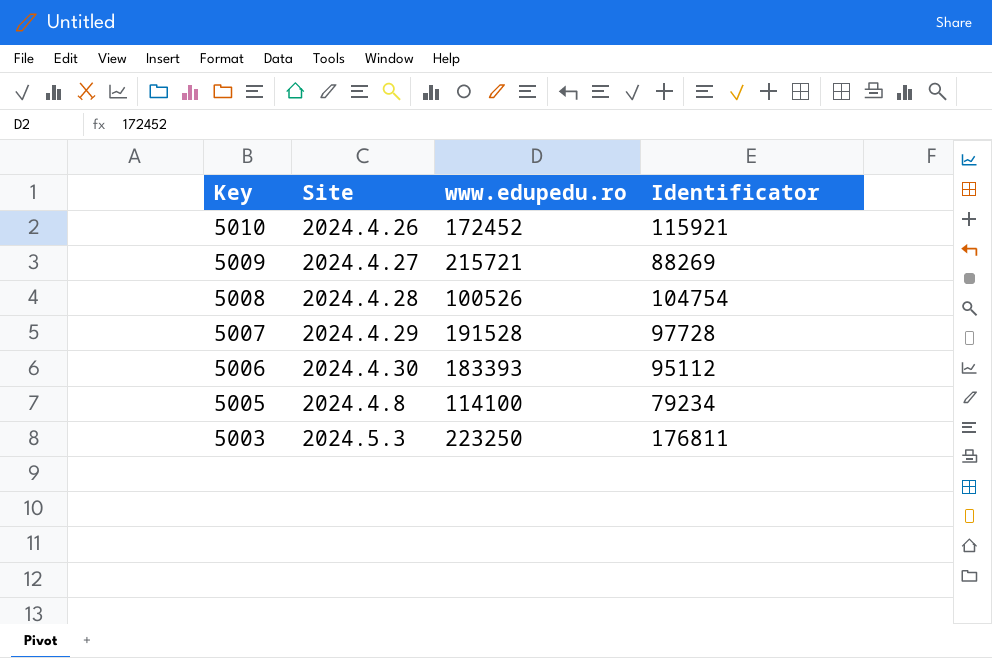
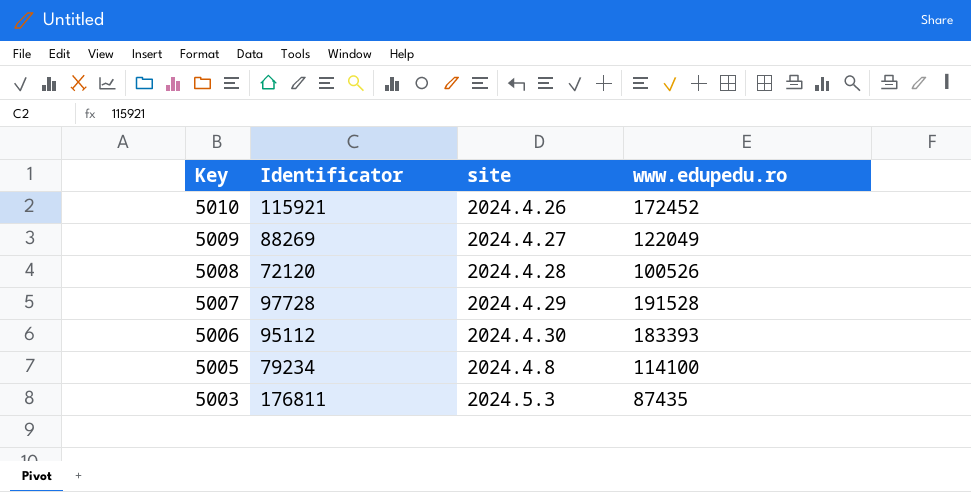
column Identificator | position: 4 -> 2
column name: Site -> site
5009 | www.edupedu.ro: 215721 -> 122049
5008 | Identificator: 104754 -> 72120
5003 | www.edupedu.ro: 223250 -> 87435

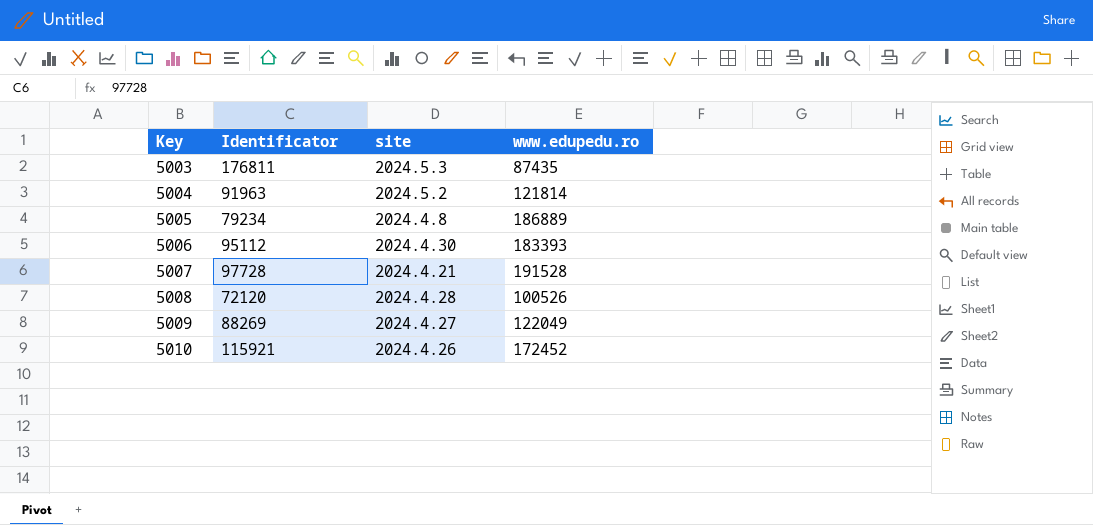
row order: Key descending -> Key ascending
row 5004: none -> 91963 | 2024.5.2 | 121814
5005 | www.edupedu.ro: 114100 -> 186889
5007 | site: 2024.4.29 -> 2024.4.21

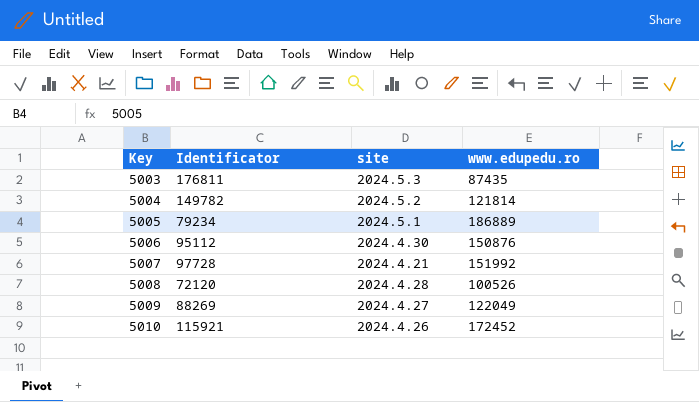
5004 | Identificator: 91963 -> 149782
5005 | site: 2024.4.8 -> 2024.5.1
5006 | www.edupedu.ro: 183393 -> 150876
5007 | www.edupedu.ro: 191528 -> 151992

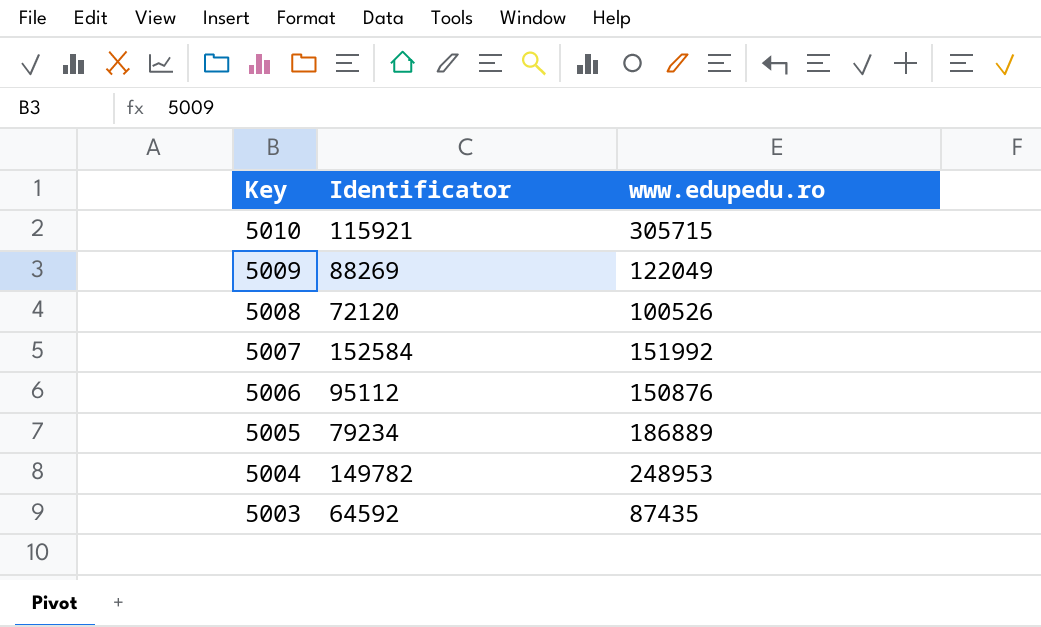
row order: Key ascending -> Key descending
column site | position: 3 -> none
5010 | www.edupedu.ro: 172452 -> 305715
5007 | Identificator: 97728 -> 152584
5004 | www.edupedu.ro: 121814 -> 248953
5003 | Identificator: 176811 -> 64592

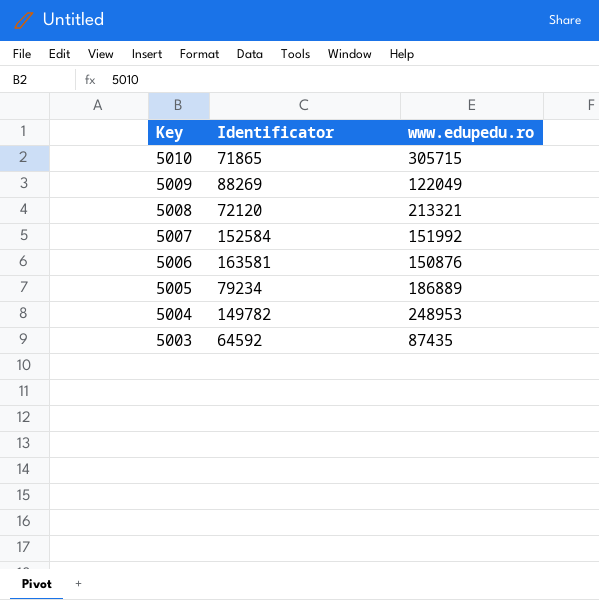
5010 | Identificator: 115921 -> 71865
5008 | www.edupedu.ro: 100526 -> 213321
5006 | Identificator: 95112 -> 163581

